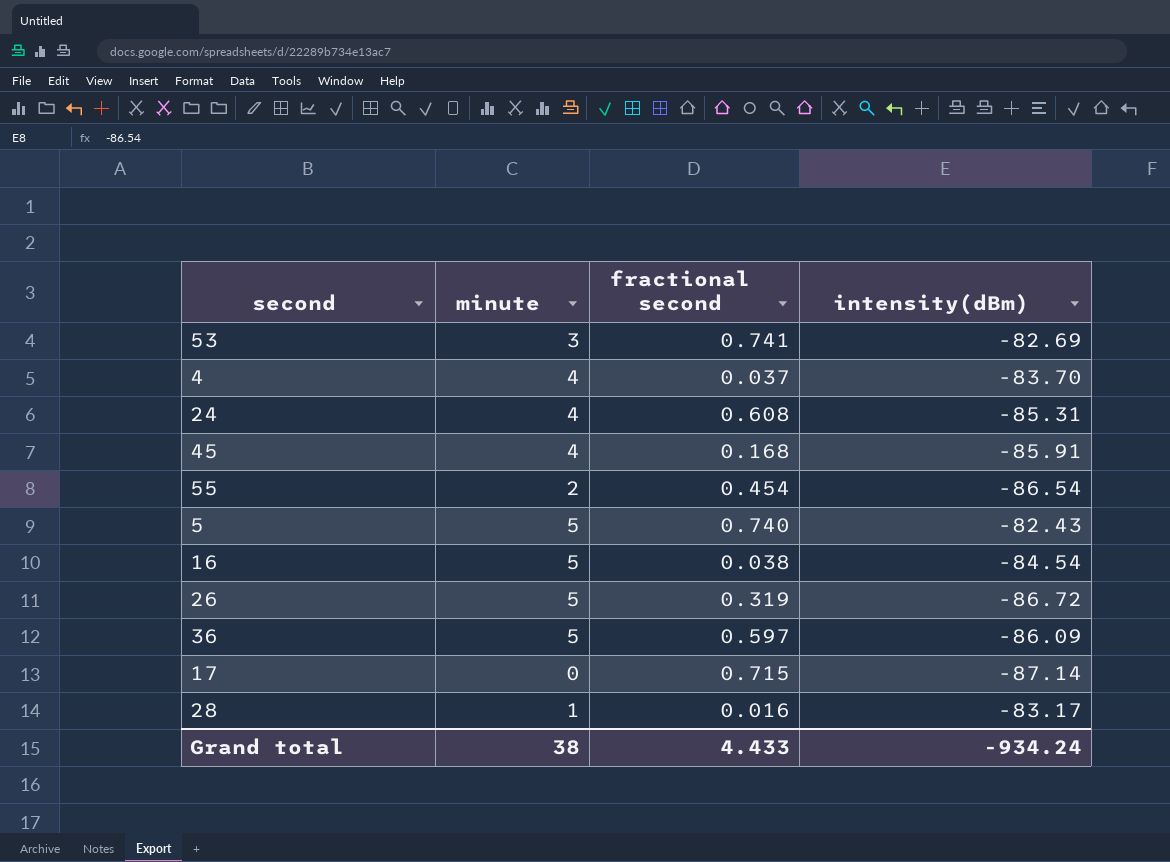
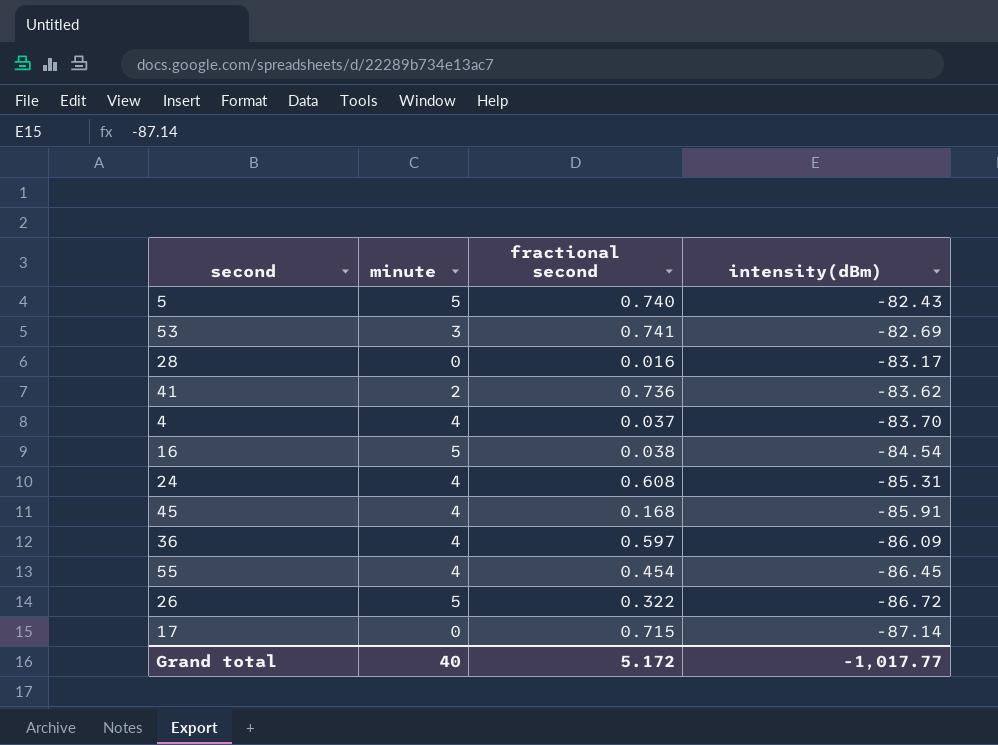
row order: none -> intensity(dBm) descending
28 | minute: 1 -> 0
row 41: none -> 2 | 0.736 | -83.62
36 | minute: 5 -> 4
55 | minute: 2 -> 4
55 | intensity(dBm): -86.54 -> -86.45
26 | fractional second: 0.319 -> 0.322
Grand total | minute: 38 -> 40
Grand total | fractional second: 4.433 -> 5.172
Grand total | intensity(dBm): -934.24 -> -1,017.77

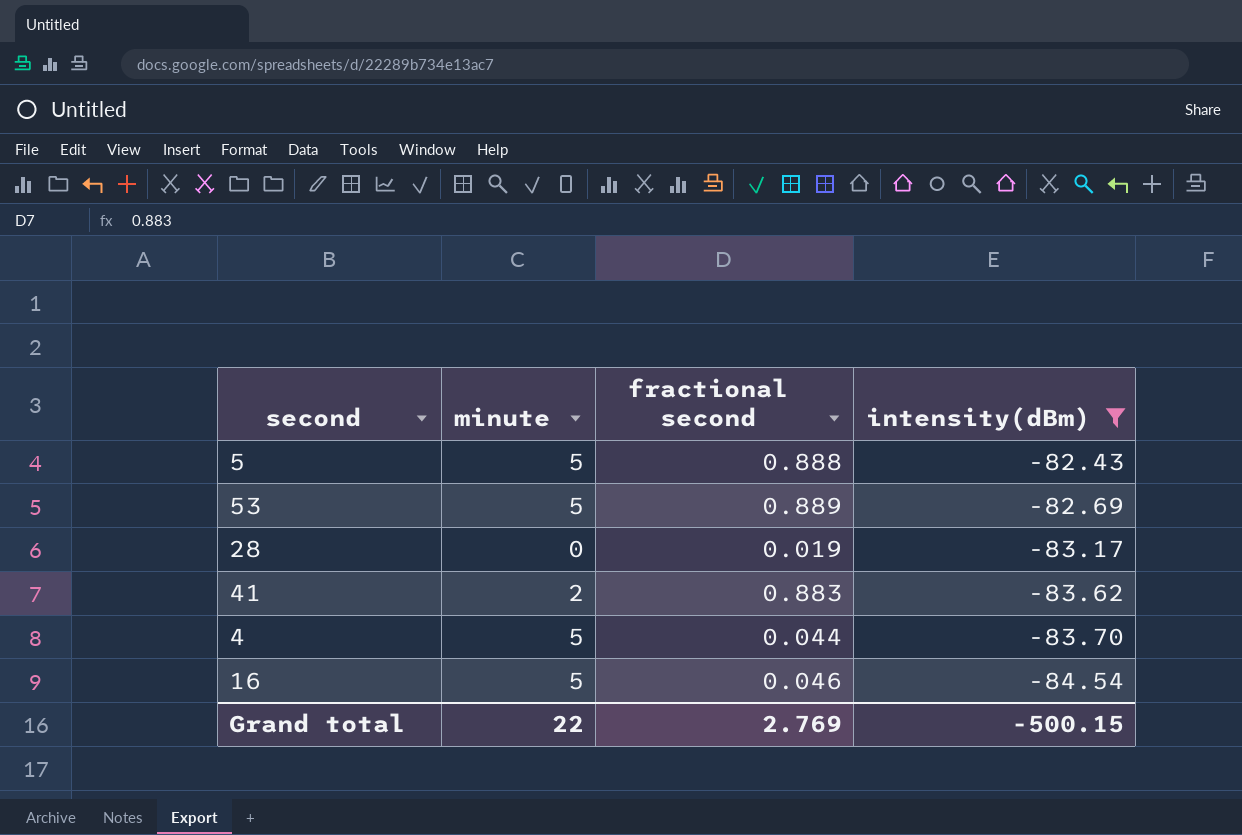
filter: none -> intensity(dBm) >= -84.54
5 | fractional second: 0.740 -> 0.888
53 | minute: 3 -> 5
53 | fractional second: 0.741 -> 0.889
28 | fractional second: 0.016 -> 0.019
41 | fractional second: 0.736 -> 0.883
4 | minute: 4 -> 5
4 | fractional second: 0.037 -> 0.044
16 | fractional second: 0.038 -> 0.046
Grand total | minute: 40 -> 22
Grand total | fractional second: 5.172 -> 2.769
Grand total | intensity(dBm): -1,017.77 -> -500.15

